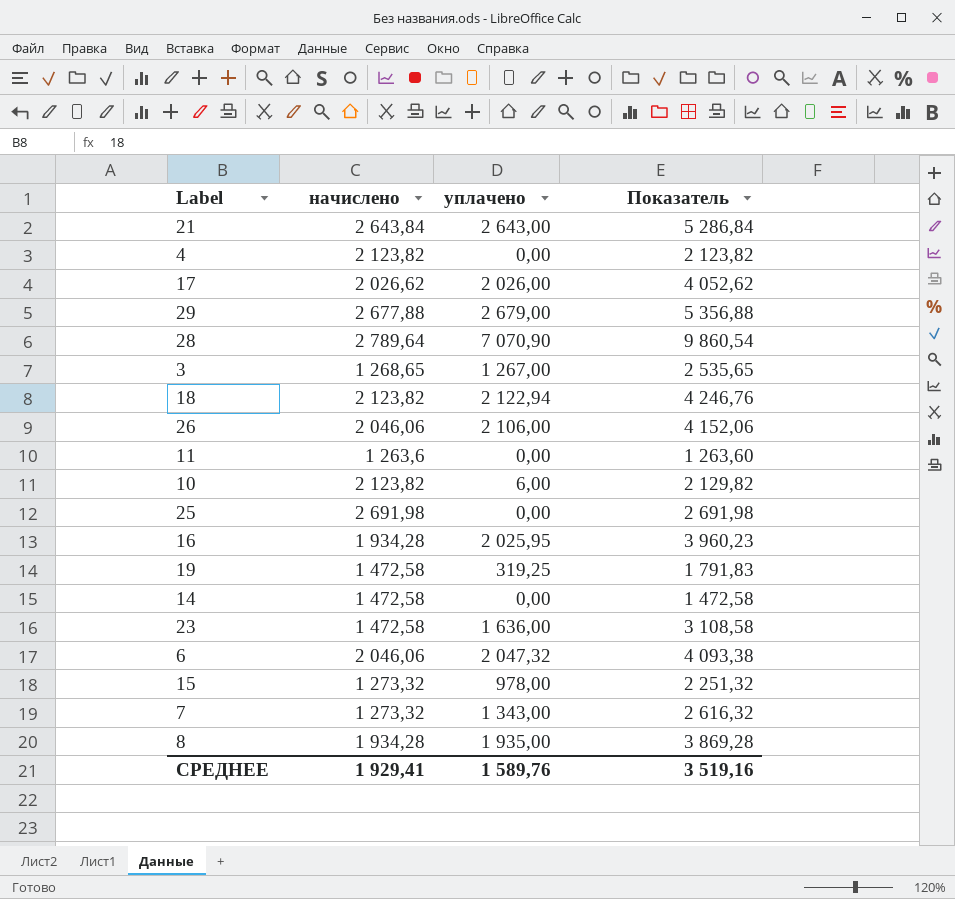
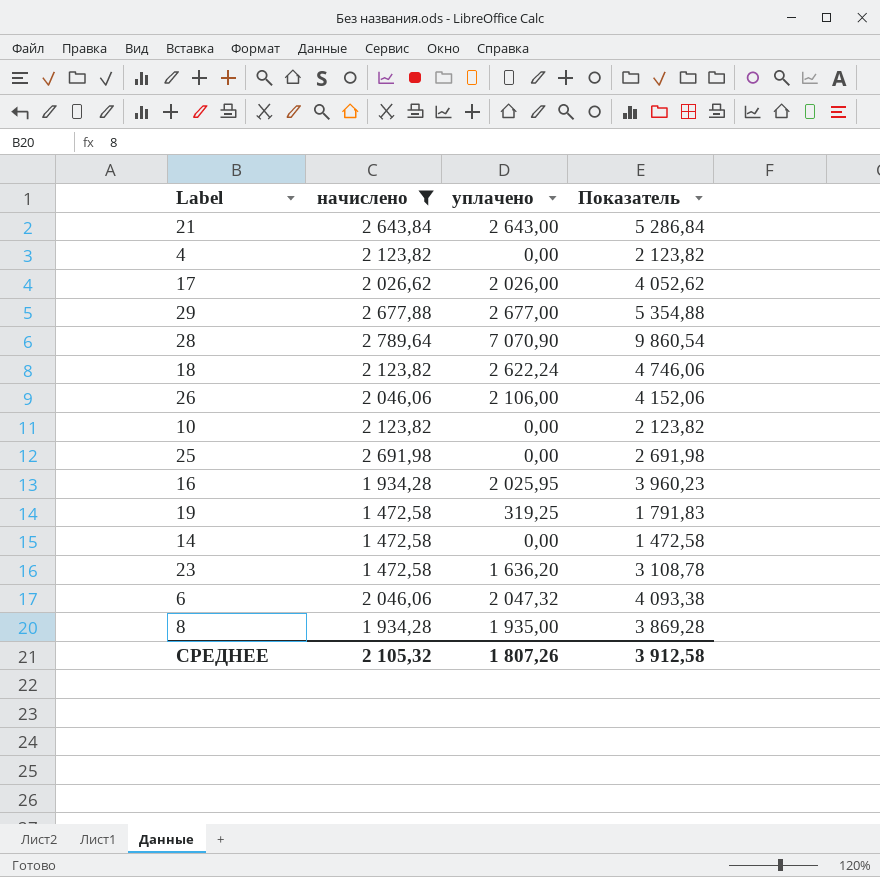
filter: none -> начислено >= 1 472,58
29 | уплачено: 2 679,00 -> 2 677,00
29 | Показатель: 5 356,88 -> 5 354,88
18 | уплачено: 2 122,94 -> 2 622,24
18 | Показатель: 4 246,76 -> 4 746,06
10 | уплачено: 6,00 -> 0,00
10 | Показатель: 2 129,82 -> 2 123,82
23 | уплачено: 1 636,00 -> 1 636,20
23 | Показатель: 3 108,58 -> 3 108,78
СРЕДНЕЕ | начислено: 1 929,41 -> 2 105,32
СРЕДНЕЕ | уплачено: 1 589,76 -> 1 807,26
СРЕДНЕЕ | Показатель: 3 519,16 -> 3 912,58

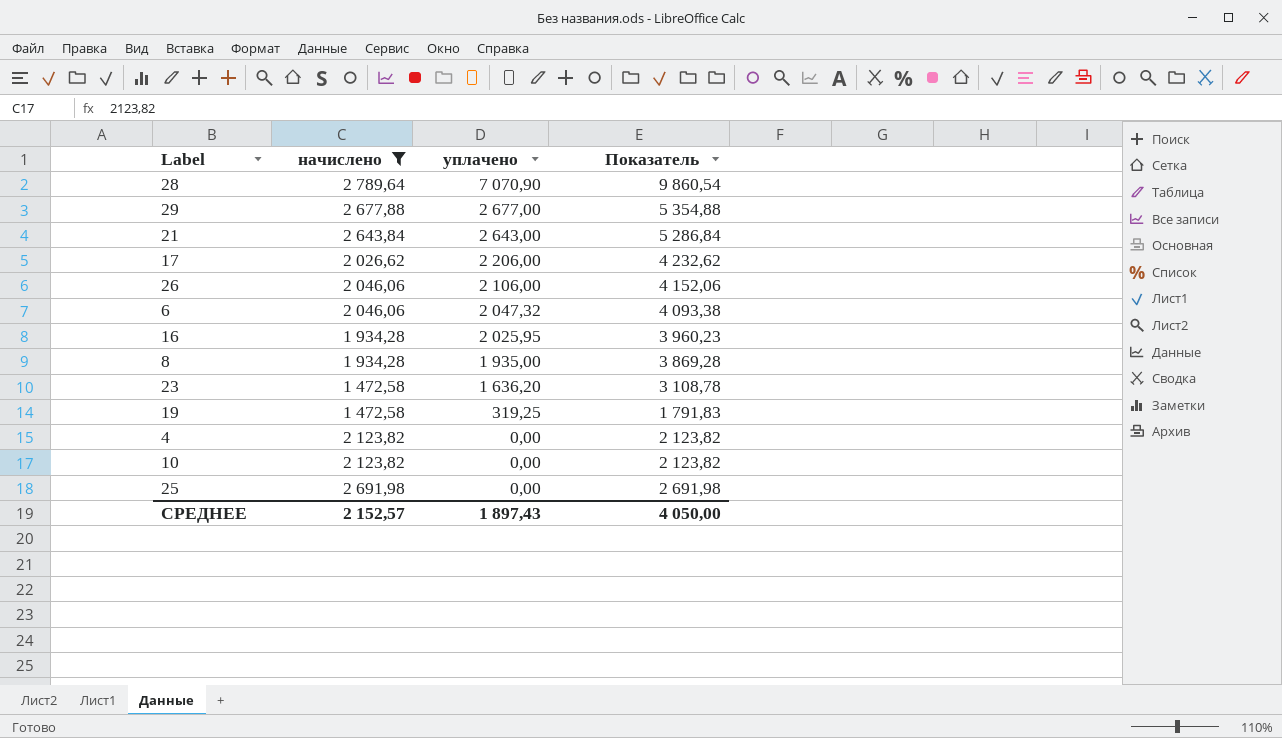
row order: none -> уплачено descending
row 18: 2 123,82 | 2 622,24 | 4 746,06 -> none
row 14: 1 472,58 | 0,00 | 1 472,58 -> none
17 | уплачено: 2 026,00 -> 2 206,00
17 | Показатель: 4 052,62 -> 4 232,62
СРЕДНЕЕ | начислено: 2 105,32 -> 2 152,57
СРЕДНЕЕ | уплачено: 1 807,26 -> 1 897,43
СРЕДНЕЕ | Показатель: 3 912,58 -> 4 050,00

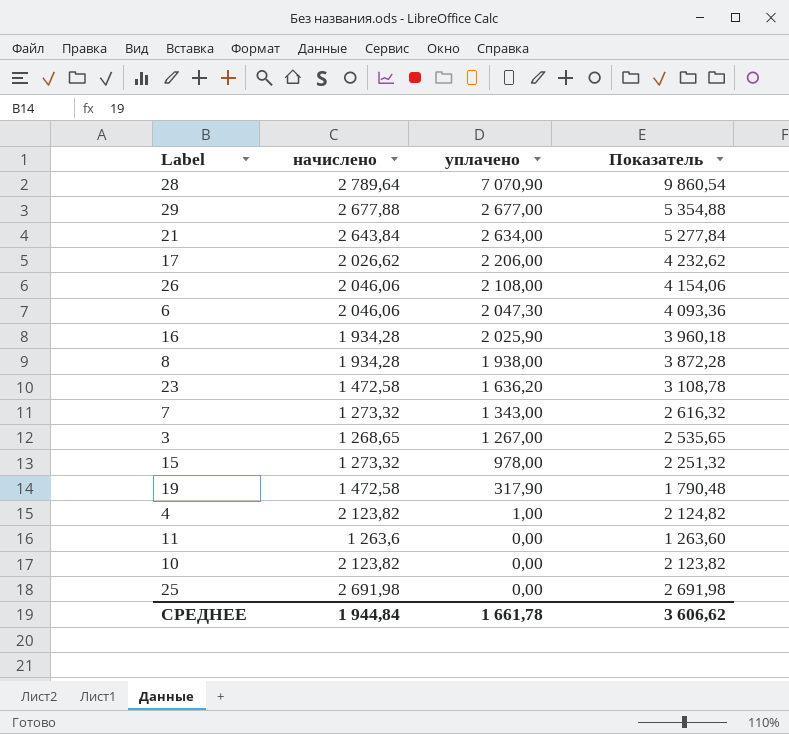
filter: начислено >= 1 472,58 -> none
21 | уплачено: 2 643,00 -> 2 634,00
21 | Показатель: 5 286,84 -> 5 277,84
26 | уплачено: 2 106,00 -> 2 108,00
26 | Показатель: 4 152,06 -> 4 154,06
6 | уплачено: 2 047,32 -> 2 047,30
6 | Показатель: 4 093,38 -> 4 093,36
16 | уплачено: 2 025,95 -> 2 025,90
16 | Показатель: 3 960,23 -> 3 960,18
8 | уплачено: 1 935,00 -> 1 938,00
8 | Показатель: 3 869,28 -> 3 872,28
19 | уплачено: 319,25 -> 317,90
19 | Показатель: 1 791,83 -> 1 790,48
4 | уплачено: 0,00 -> 1,00
4 | Показатель: 2 123,82 -> 2 124,82
СРЕДНЕЕ | начислено: 2 152,57 -> 1 944,84
СРЕДНЕЕ | уплачено: 1 897,43 -> 1 661,78
СРЕДНЕЕ | Показатель: 4 050,00 -> 3 606,62

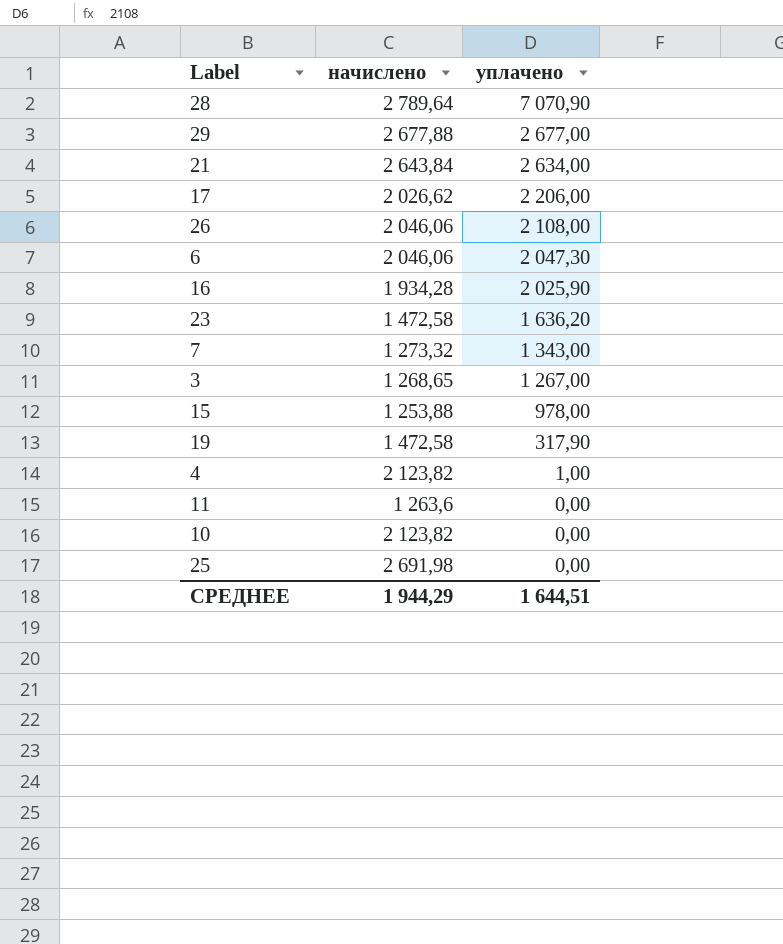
column Показатель | formula: [начислено] + [уплачено] -> none
row 8: 1 934,28 | 1 938,00 | 3 872,28 -> none
15 | начислено: 1 273,32 -> 1 253,88
СРЕДНЕЕ | начислено: 1 944,84 -> 1 944,29
СРЕДНЕЕ | уплачено: 1 661,78 -> 1 644,51

